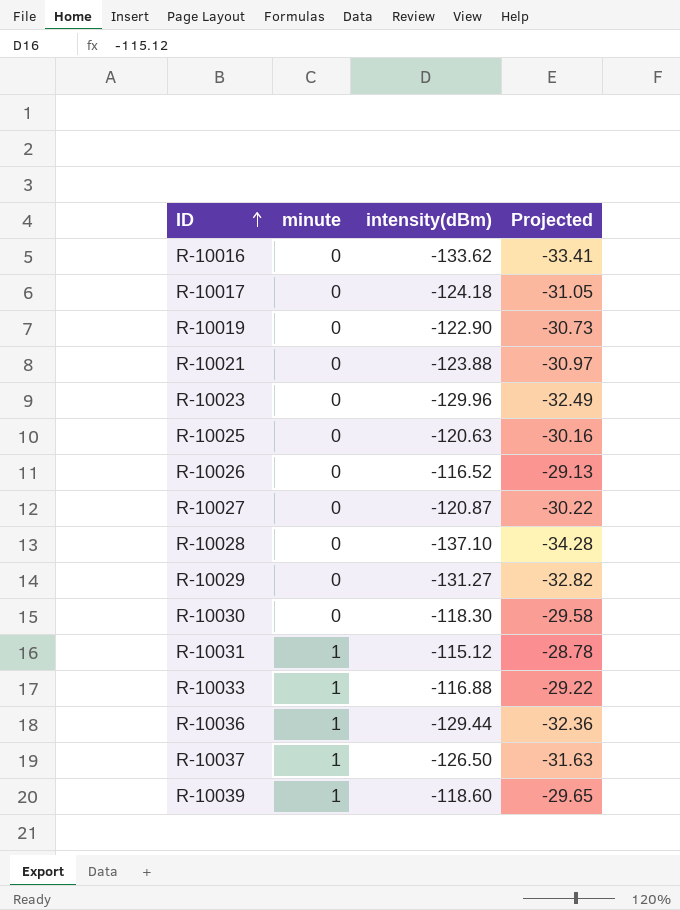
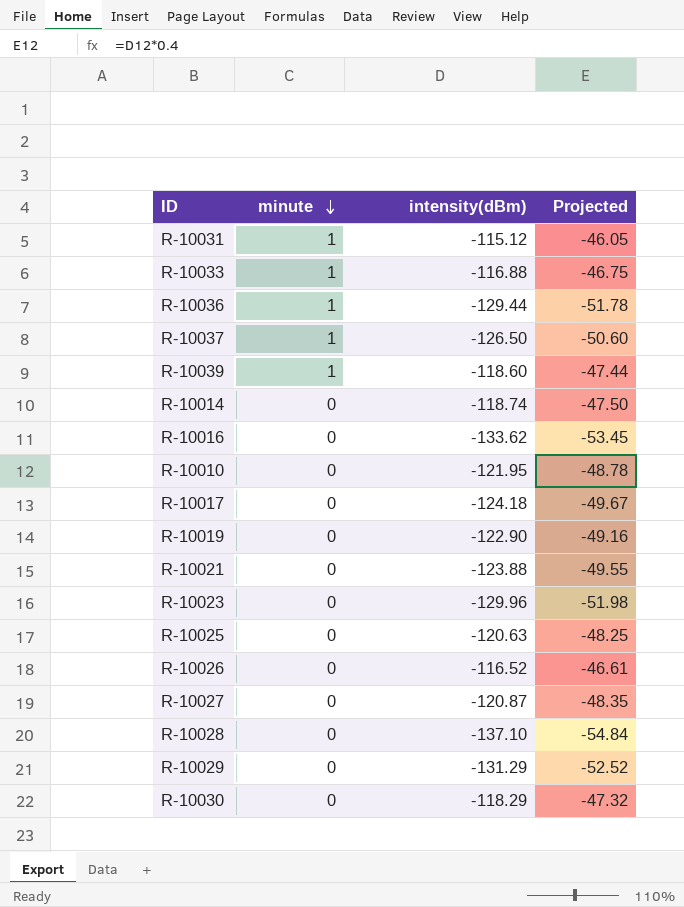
row order: ID ascending -> minute descending
column Projected | formula: [intensity(dBm)] * 0.25 -> [intensity(dBm)] * 0.4
row R-10014: none -> 0 | -118.74 | -47.50
row R-10010: none -> 0 | -121.95 | -48.78
R-10029 | intensity(dBm): -131.27 -> -131.29
R-10030 | intensity(dBm): -118.30 -> -118.29

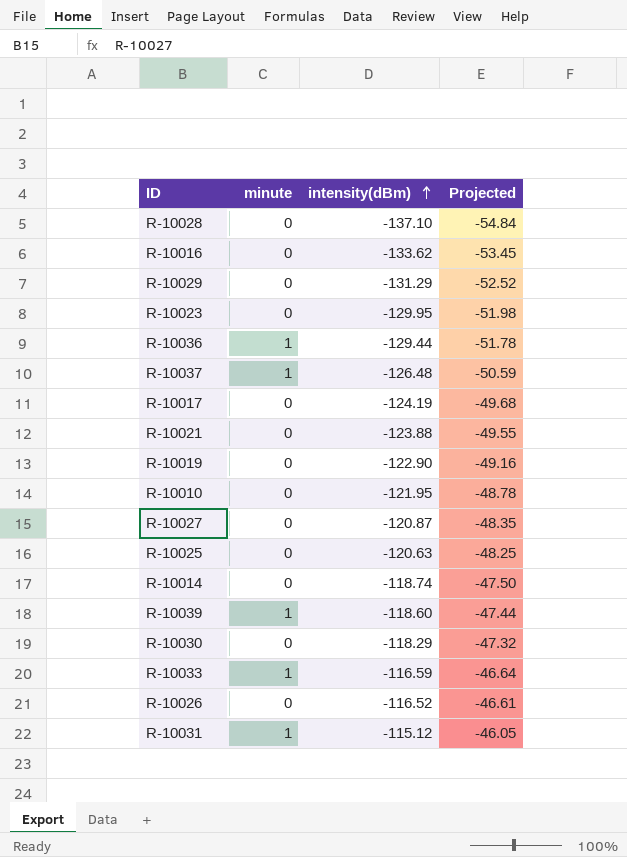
row order: minute descending -> intensity(dBm) ascending
R-10023 | intensity(dBm): -129.96 -> -129.95
R-10037 | intensity(dBm): -126.50 -> -126.48
R-10037 | Projected: -50.60 -> -50.59
R-10017 | intensity(dBm): -124.18 -> -124.19
R-10017 | Projected: -49.67 -> -49.68
R-10033 | intensity(dBm): -116.88 -> -116.59
R-10033 | Projected: -46.75 -> -46.64

